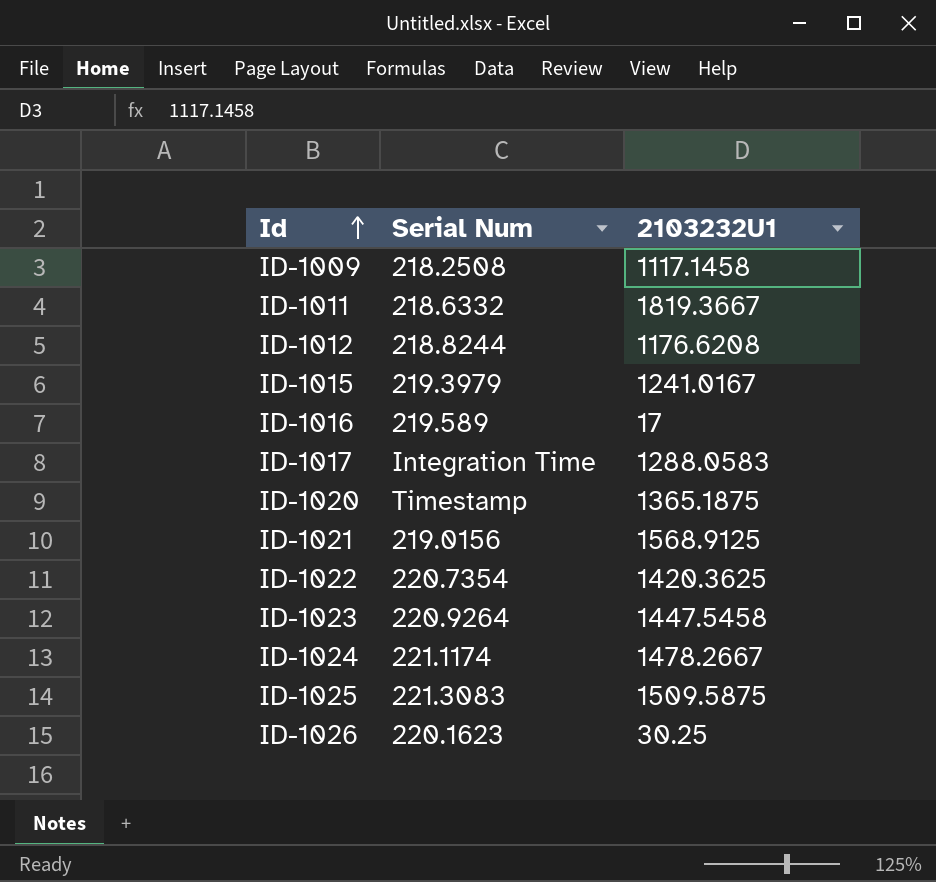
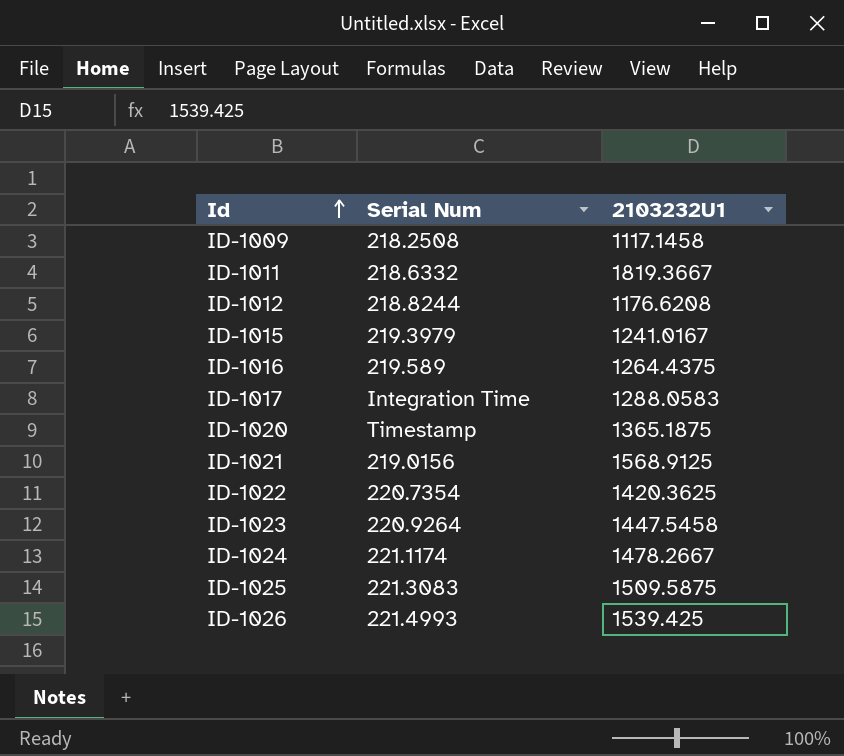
ID-1016 | 2103232U1: 17 -> 1264.4375
ID-1026 | Serial Num: 220.1623 -> 221.4993
ID-1026 | 2103232U1: 30.25 -> 1539.425

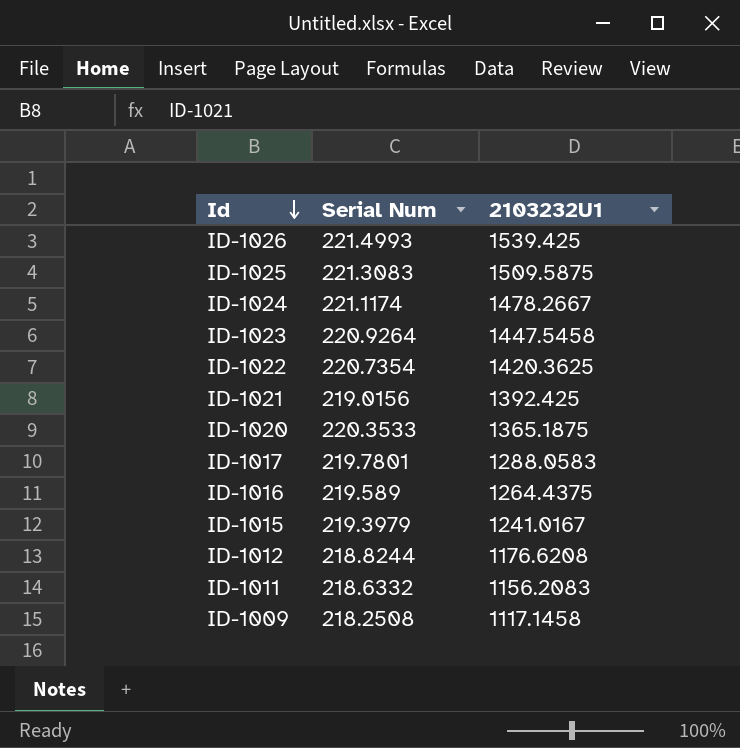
row order: Id ascending -> Id descending
ID-1021 | 2103232U1: 1568.9125 -> 1392.425
ID-1020 | Serial Num: Timestamp -> 220.3533
ID-1017 | Serial Num: Integration Time -> 219.7801
ID-1011 | 2103232U1: 1819.3667 -> 1156.2083

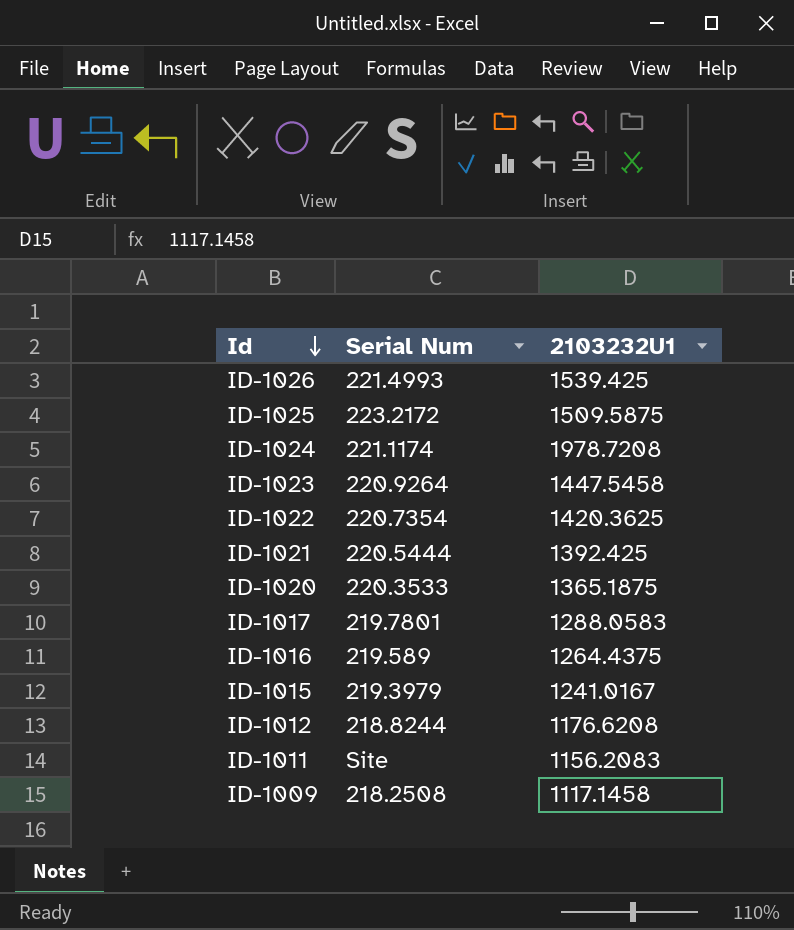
ID-1025 | Serial Num: 221.3083 -> 223.2172
ID-1024 | 2103232U1: 1478.2667 -> 1978.7208
ID-1021 | Serial Num: 219.0156 -> 220.5444
ID-1011 | Serial Num: 218.6332 -> Site

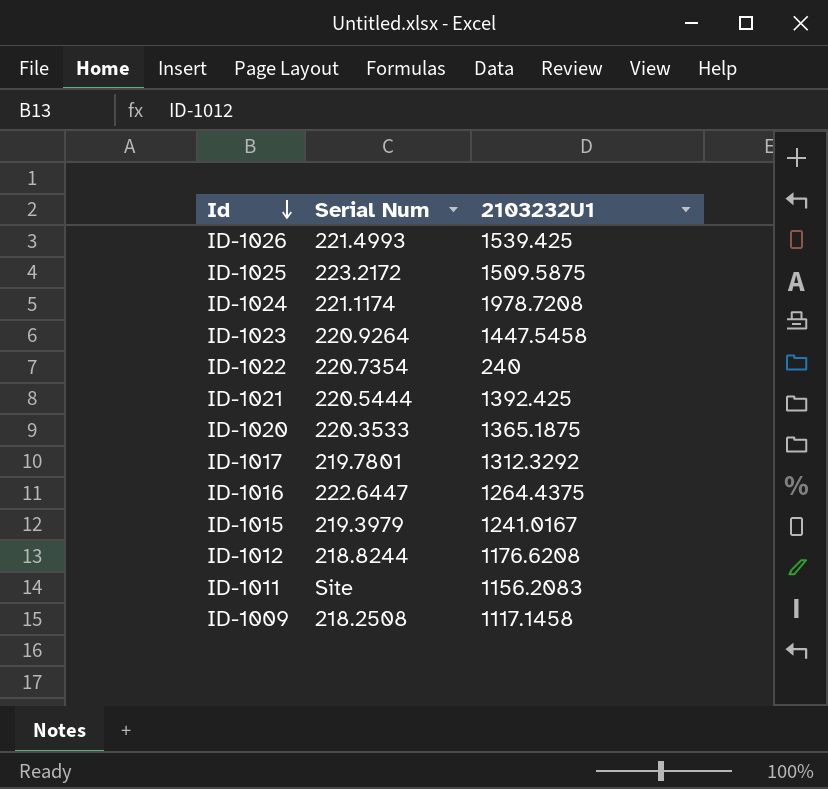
ID-1022 | 2103232U1: 1420.3625 -> 240
ID-1017 | 2103232U1: 1288.0583 -> 1312.3292
ID-1016 | Serial Num: 219.589 -> 222.6447

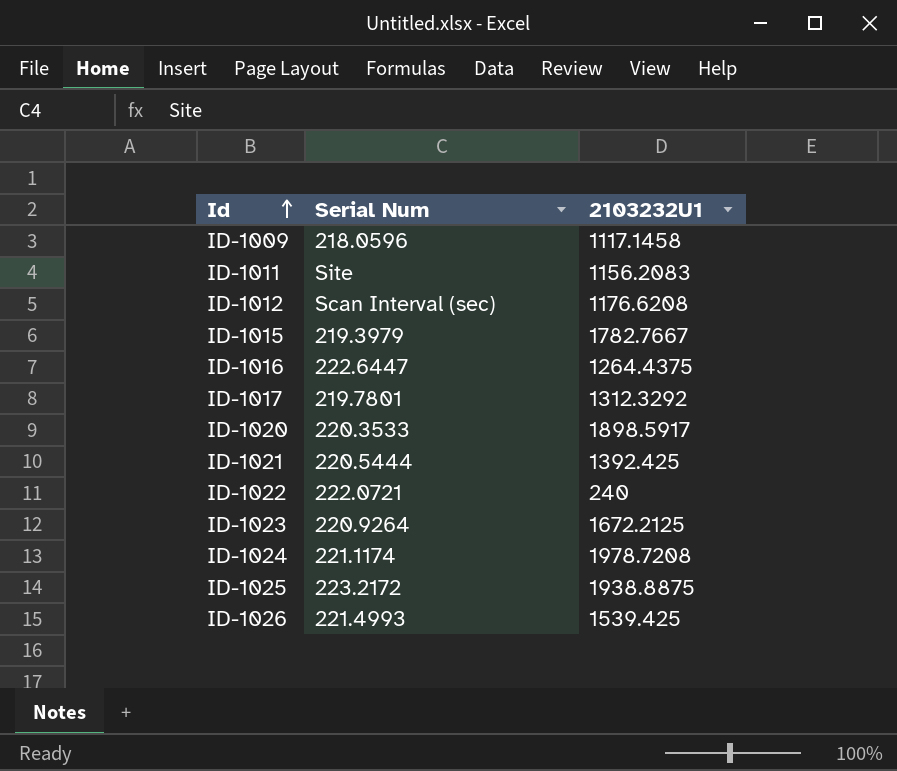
row order: Id descending -> Id ascending
ID-1009 | Serial Num: 218.2508 -> 218.0596
ID-1012 | Serial Num: 218.8244 -> Scan Interval (sec)
ID-1015 | 2103232U1: 1241.0167 -> 1782.7667
ID-1020 | 2103232U1: 1365.1875 -> 1898.5917
ID-1022 | Serial Num: 220.7354 -> 222.0721
ID-1023 | 2103232U1: 1447.5458 -> 1672.2125
ID-1025 | 2103232U1: 1509.5875 -> 1938.8875

